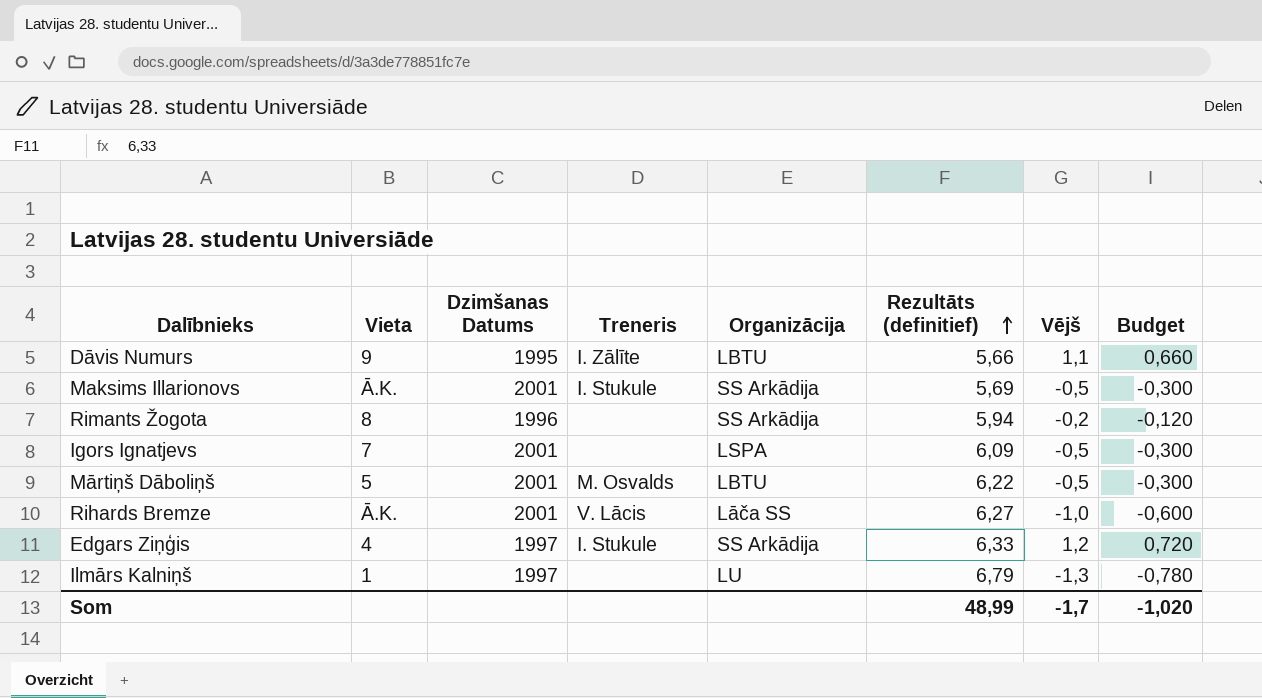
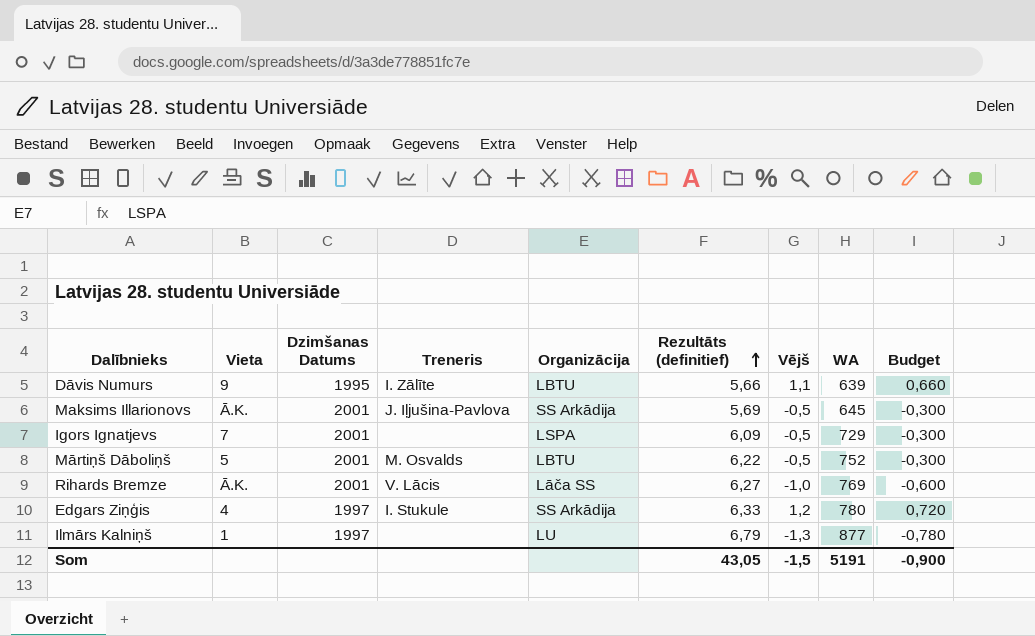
column WA | position: none -> 8
row Rimants Žogota: 8 | 1996 | none | SS Arkādija | 5,94 | -0,2 | -0,120 -> none
Maksims Illarionovs | Treneris: I. Stukule -> J. Iļjušina-Pavlova
Som | Rezultāts (definitief): 48,99 -> 43,05
Som | Vējš: -1,7 -> -1,5
Som | Budget: -1,020 -> -0,900

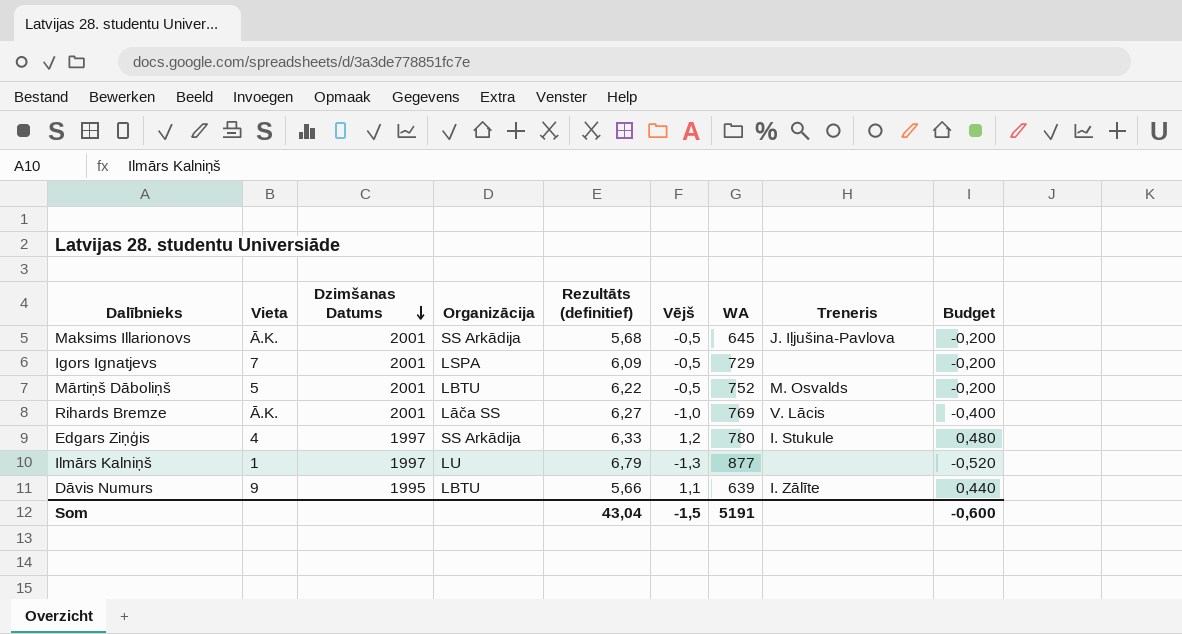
row order: Rezultāts (definitief) ascending -> Dzimšanas Datums descending
column Treneris | position: 4 -> 8
column Budget | formula: [Vējš] * 0,6 -> [Vējš] * 0,4
Maksims Illarionovs | Rezultāts (definitief): 5,69 -> 5,68
Som | Rezultāts (definitief): 43,05 -> 43,04
Som | Budget: -0,900 -> -0,600

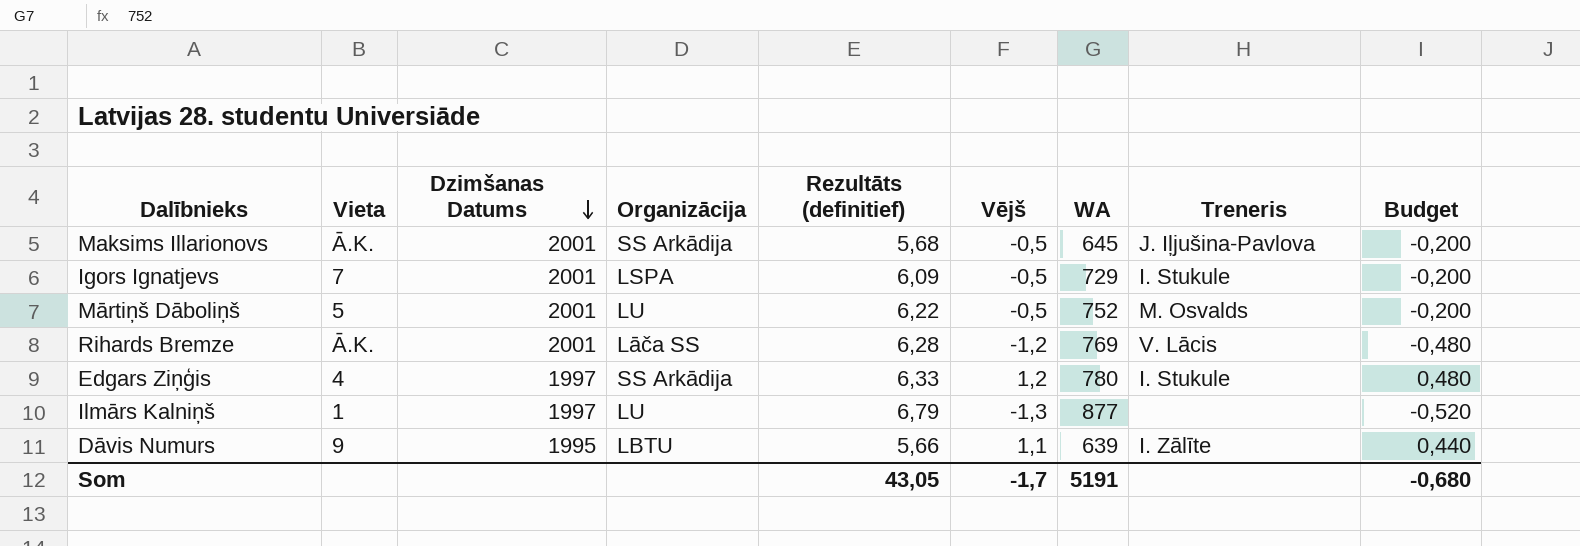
Igors Ignatjevs | Treneris: none -> I. Stukule
Mārtiņš Dāboliņš | Organizācija: LBTU -> LU
Rihards Bremze | Rezultāts (definitief): 6,27 -> 6,28
Rihards Bremze | Vējš: -1,0 -> -1,2
Rihards Bremze | Budget: -0,400 -> -0,480
Som | Rezultāts (definitief): 43,04 -> 43,05
Som | Vējš: -1,5 -> -1,7
Som | Budget: -0,600 -> -0,680

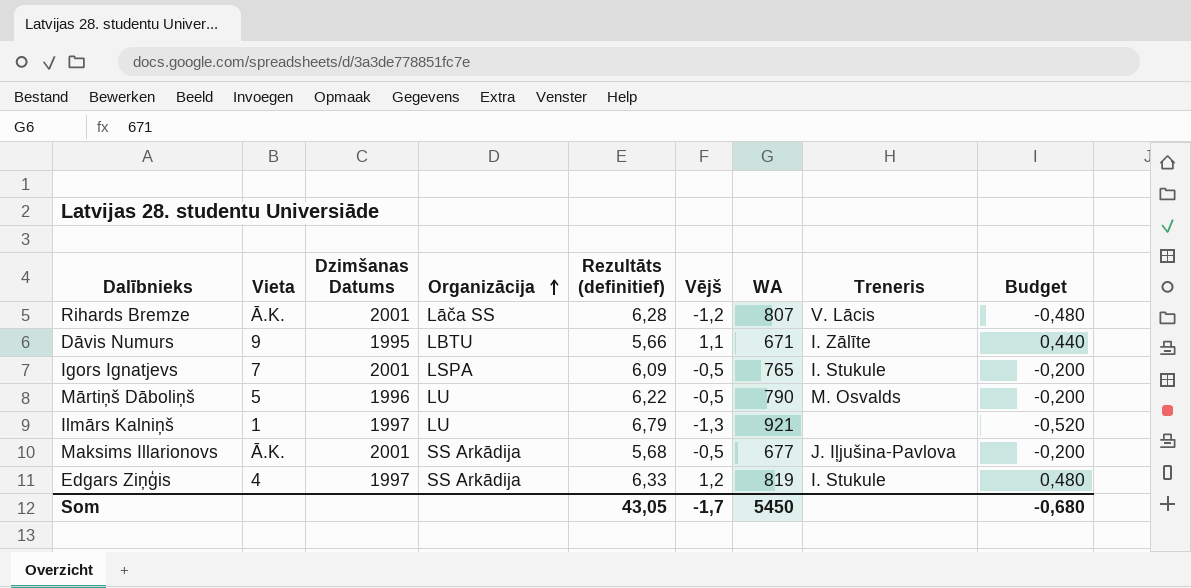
row order: Dzimšanas Datums descending -> Organizācija ascending
Rihards Bremze | WA: 769 -> 807
Dāvis Numurs | WA: 639 -> 671
Igors Ignatjevs | WA: 729 -> 765
Mārtiņš Dāboliņš | Dzimšanas Datums: 2001 -> 1996
Mārtiņš Dāboliņš | WA: 752 -> 790
Ilmārs Kalniņš | WA: 877 -> 921
Maksims Illarionovs | WA: 645 -> 677
Edgars Ziņģis | WA: 780 -> 819
Som | WA: 5191 -> 5450

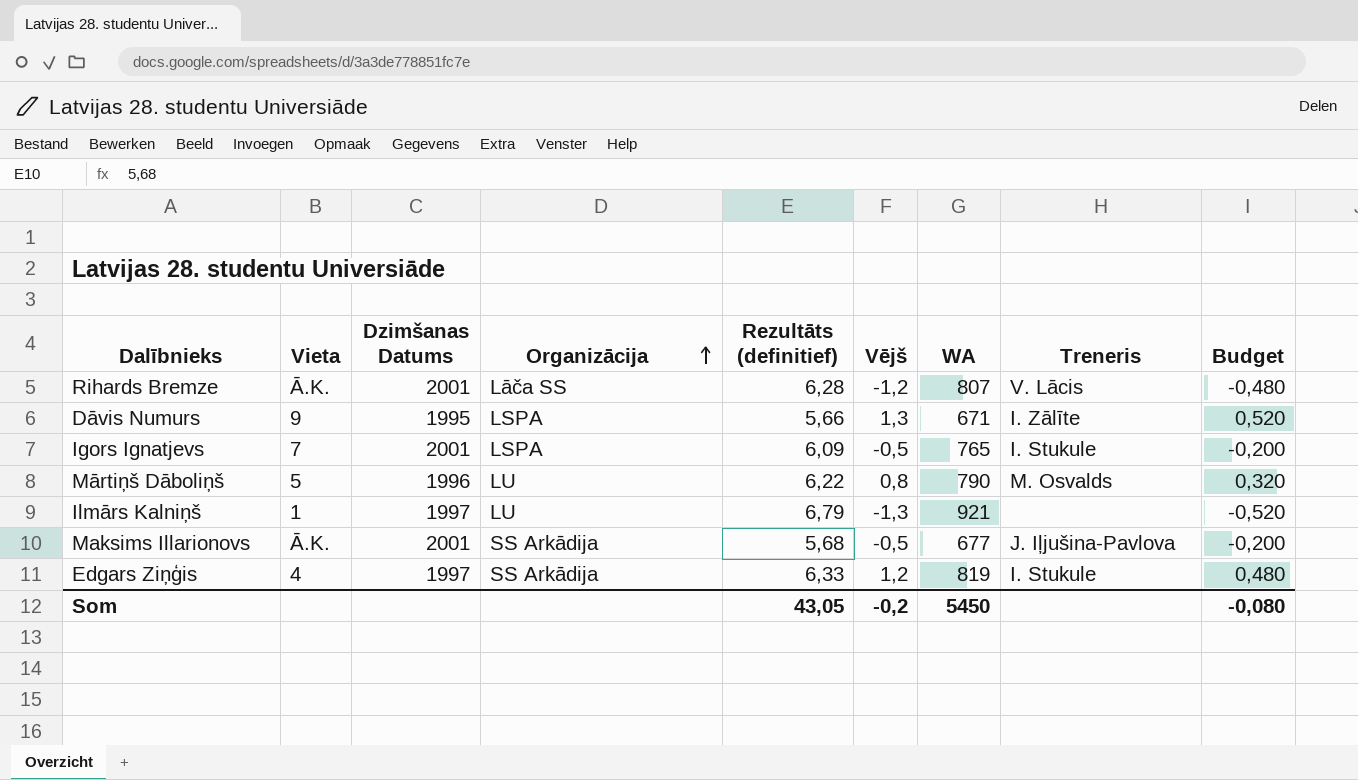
Dāvis Numurs | Organizācija: LBTU -> LSPA
Dāvis Numurs | Vējš: 1,1 -> 1,3
Dāvis Numurs | Budget: 0,440 -> 0,520
Mārtiņš Dāboliņš | Vējš: -0,5 -> 0,8
Mārtiņš Dāboliņš | Budget: -0,200 -> 0,320
Som | Vējš: -1,7 -> -0,2
Som | Budget: -0,680 -> -0,080

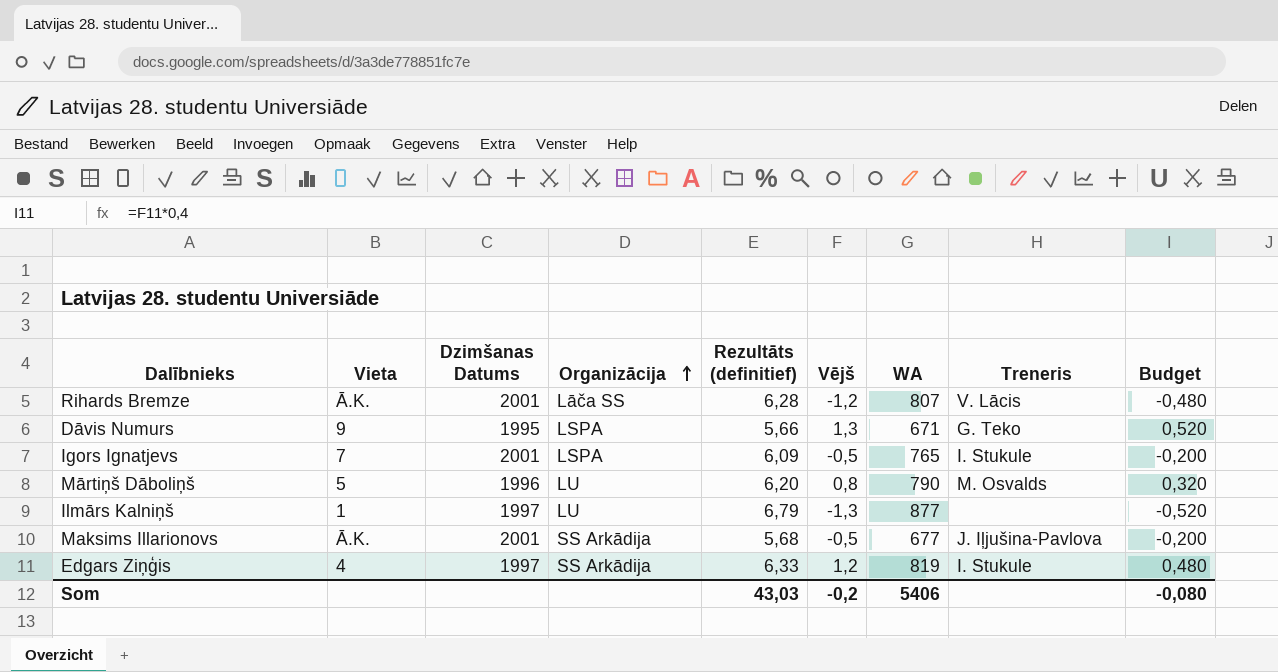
Dāvis Numurs | Treneris: I. Zālīte -> G. Teko
Mārtiņš Dāboliņš | Rezultāts (definitief): 6,22 -> 6,20
Ilmārs Kalniņš | WA: 921 -> 877
Som | Rezultāts (definitief): 43,05 -> 43,03
Som | WA: 5450 -> 5406

